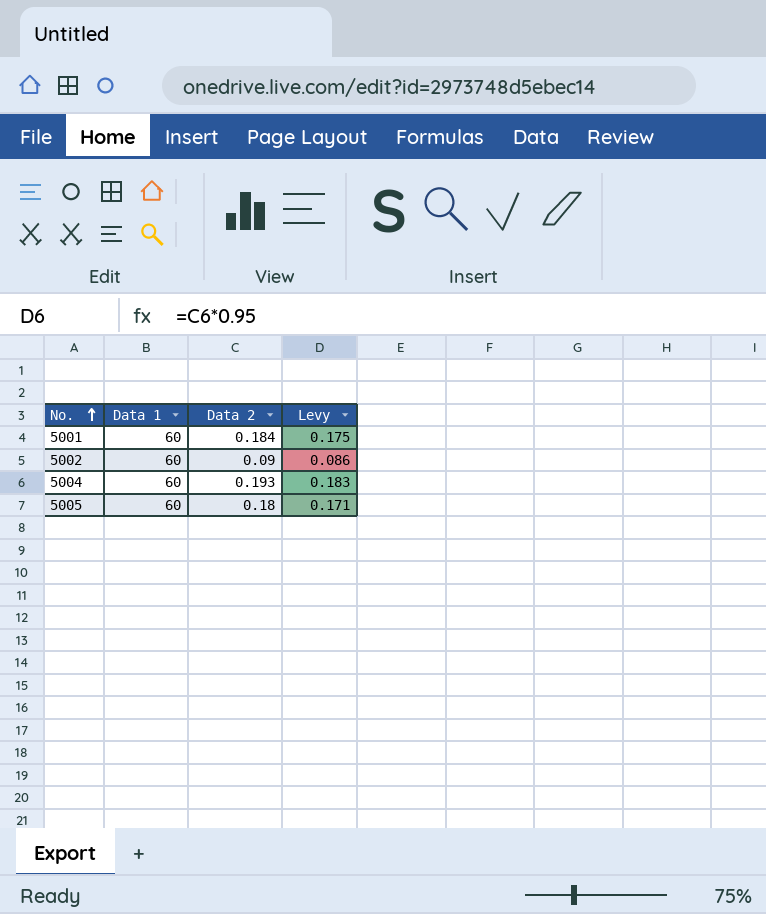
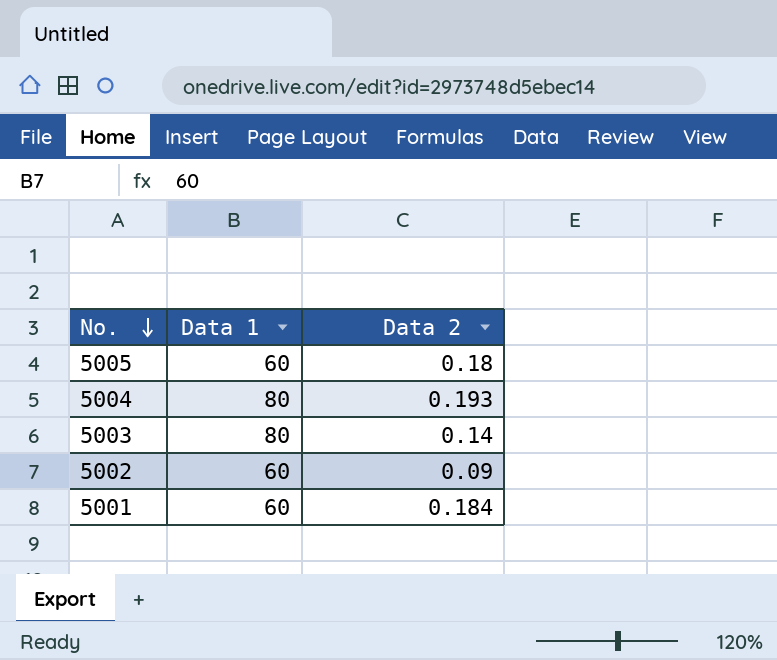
row order: No. ascending -> No. descending
column Levy | formula: [Data 2] * 0.95 -> none
5004 | Data 1: 60 -> 80
row 5003: none -> 80 | 0.14

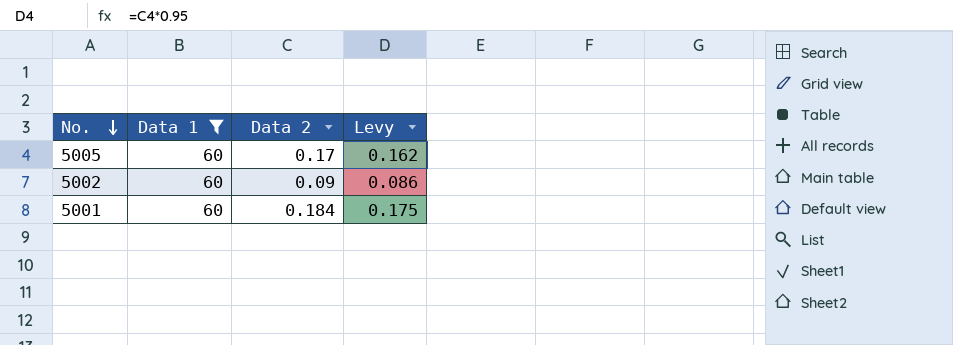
filter: none -> Data 1 = 60
column Levy | formula: none -> [Data 2] * 0.95
5005 | Data 2: 0.18 -> 0.17

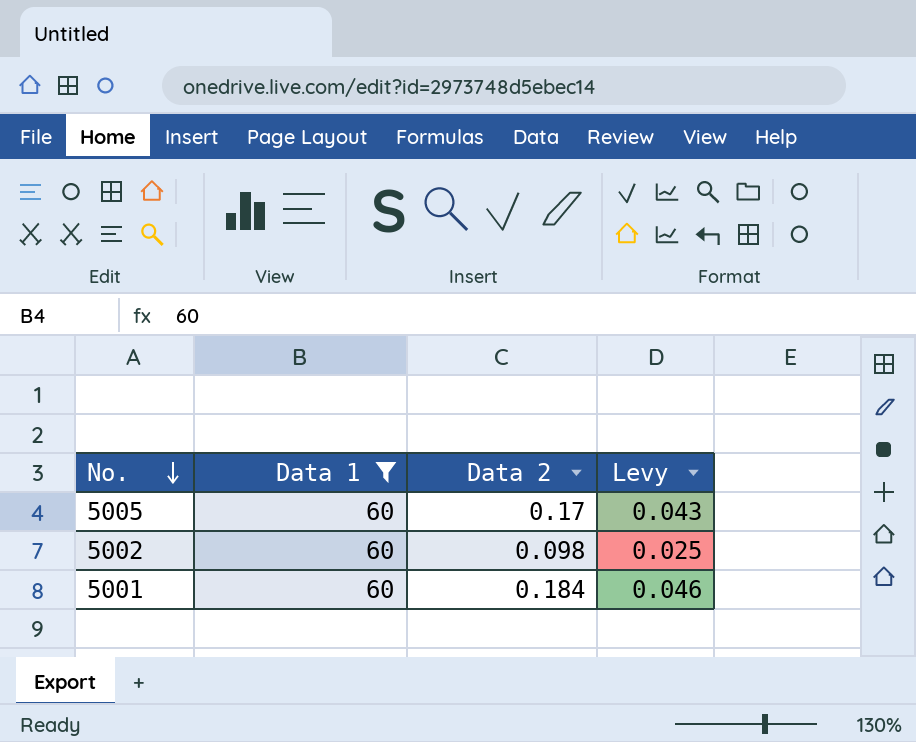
column Levy | formula: [Data 2] * 0.95 -> [Data 2] * 0.25
5002 | Data 2: 0.09 -> 0.098

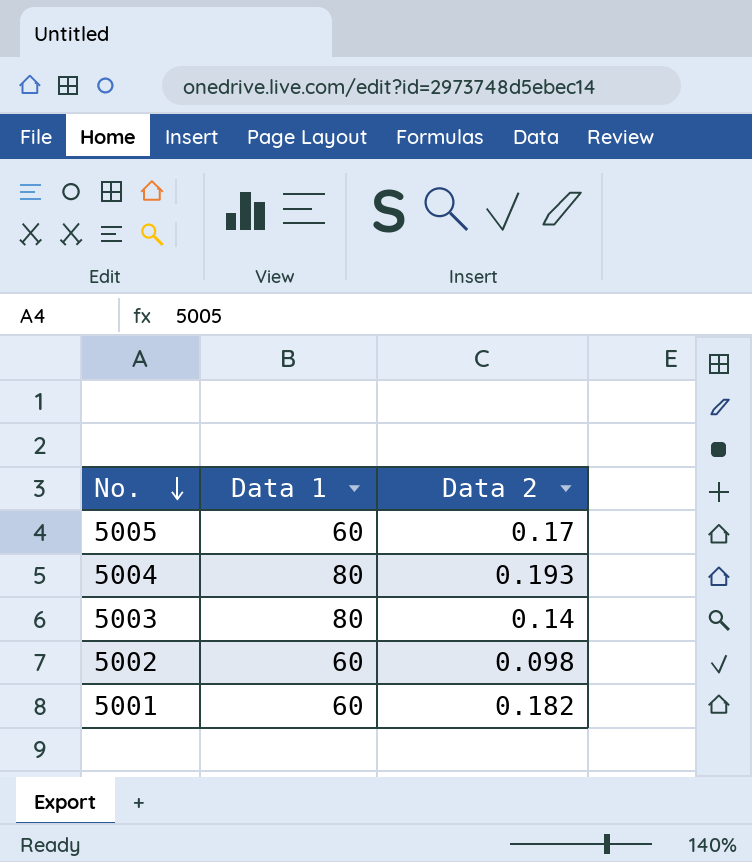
filter: Data 1 = 60 -> none
column Levy | formula: [Data 2] * 0.25 -> none
5001 | Data 2: 0.184 -> 0.182

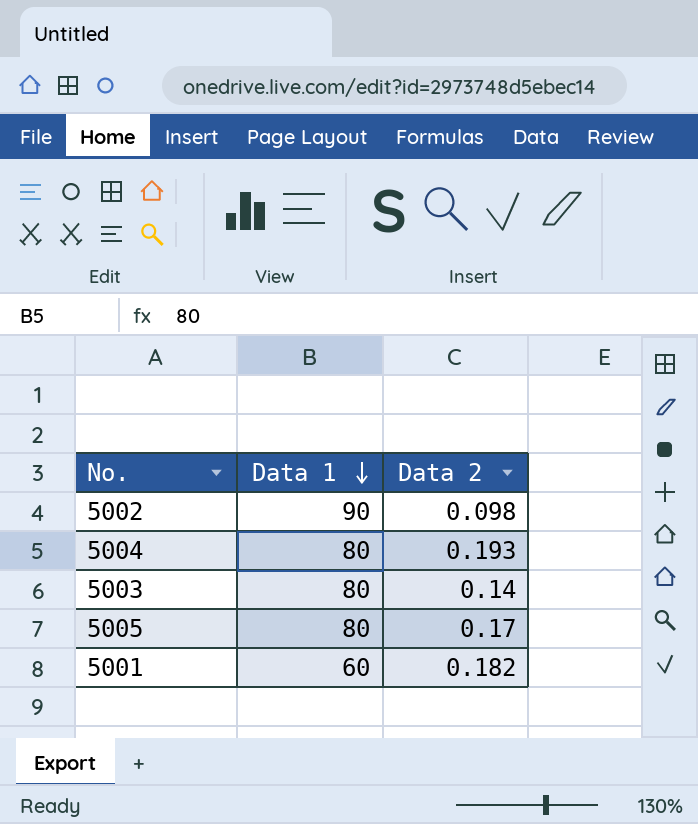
row order: No. descending -> Data 1 descending
5002 | Data 1: 60 -> 90
5005 | Data 1: 60 -> 80

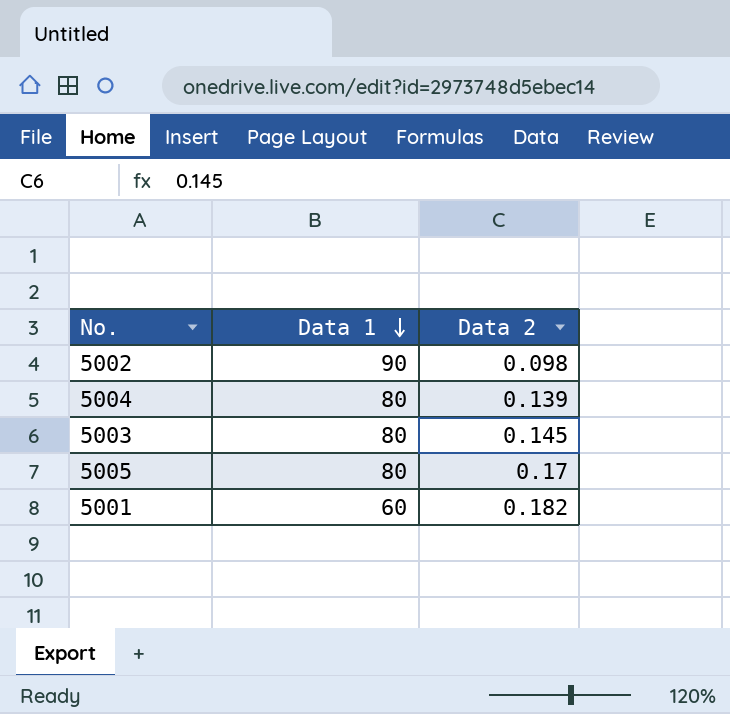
5004 | Data 2: 0.193 -> 0.139
5003 | Data 2: 0.14 -> 0.145

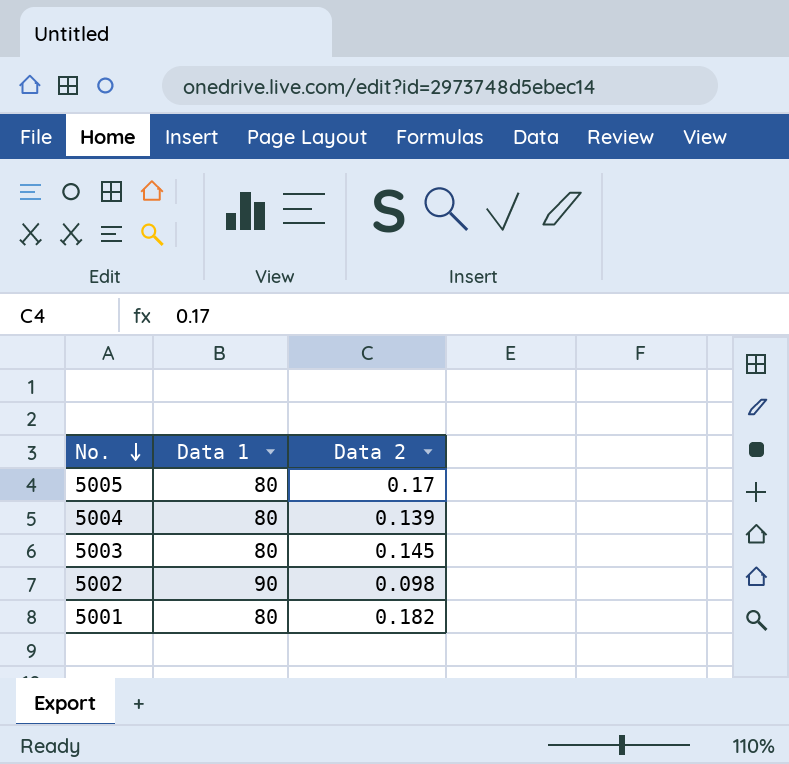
row order: Data 1 descending -> No. descending
5001 | Data 1: 60 -> 80

